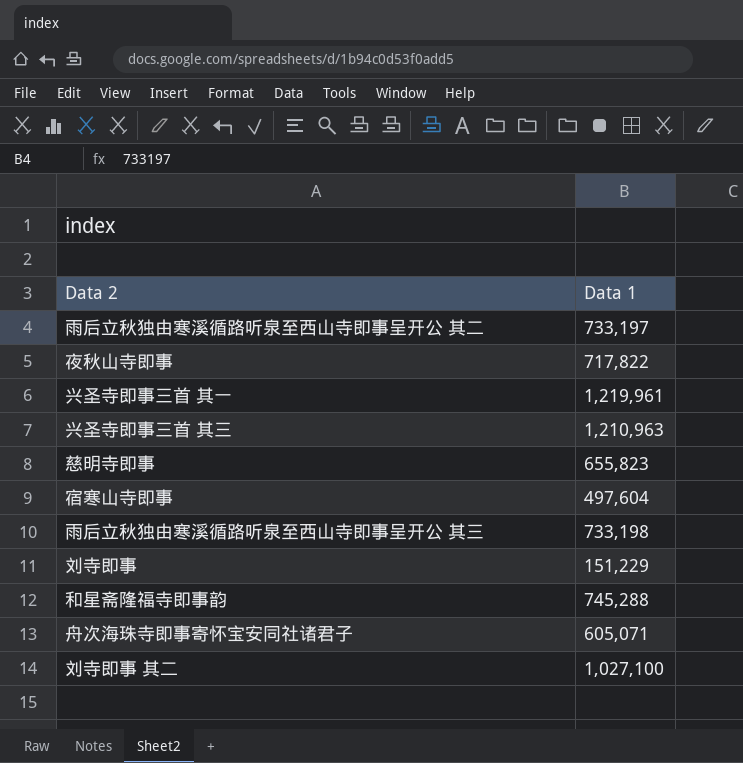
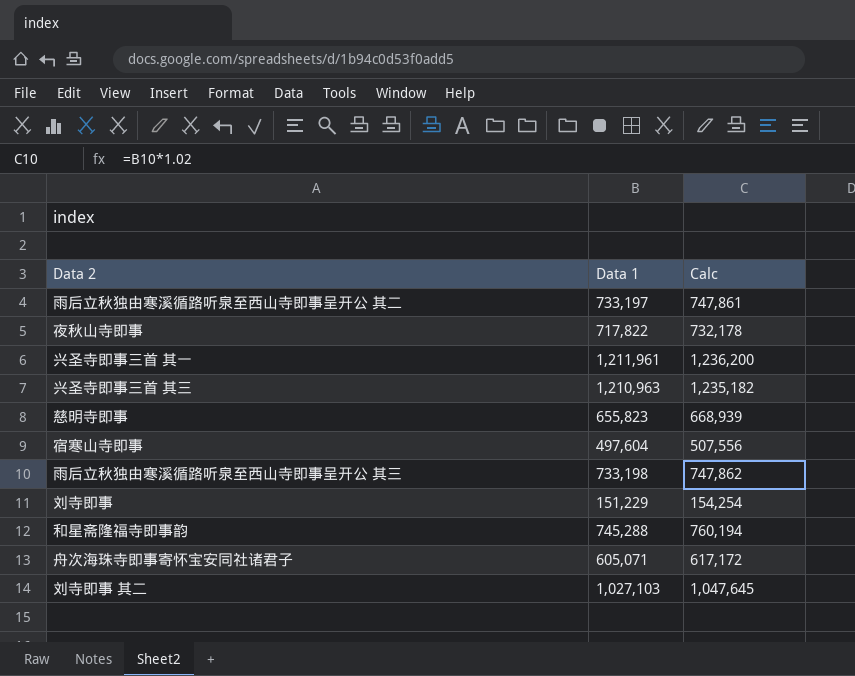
column Calc | formula: none -> [Data 1] * 1.02
兴圣寺即事三首 其一 | Data 1: 1,219,961 -> 1,211,961
刘寺即事 其二 | Data 1: 1,027,100 -> 1,027,103

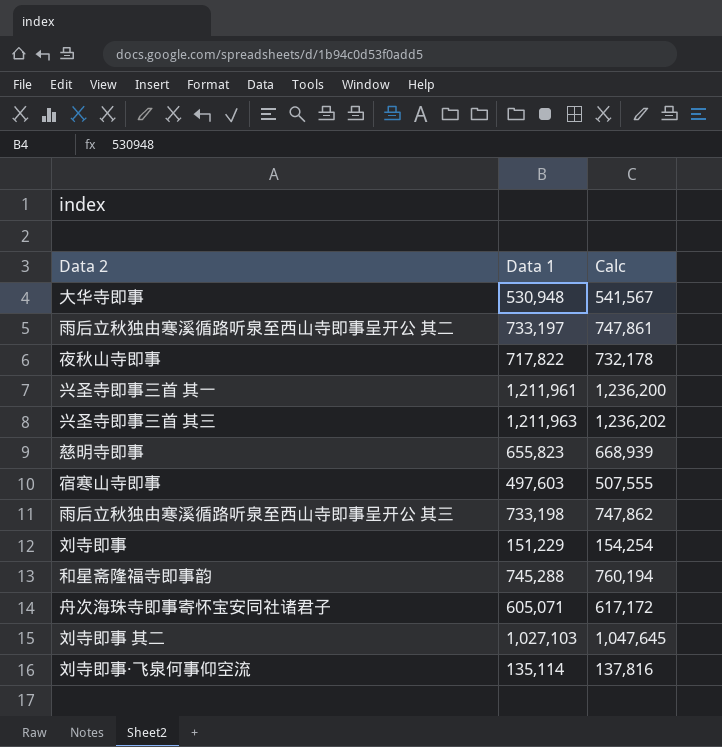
row 大华寺即事: none -> 530,948 | 541,567
兴圣寺即事三首 其三 | Data 1: 1,210,963 -> 1,211,963
兴圣寺即事三首 其三 | Calc: 1,235,182 -> 1,236,202
宿寒山寺即事 | Data 1: 497,604 -> 497,603
宿寒山寺即事 | Calc: 507,556 -> 507,555
row 刘寺即事·飞泉何事仰空流: none -> 135,114 | 137,816

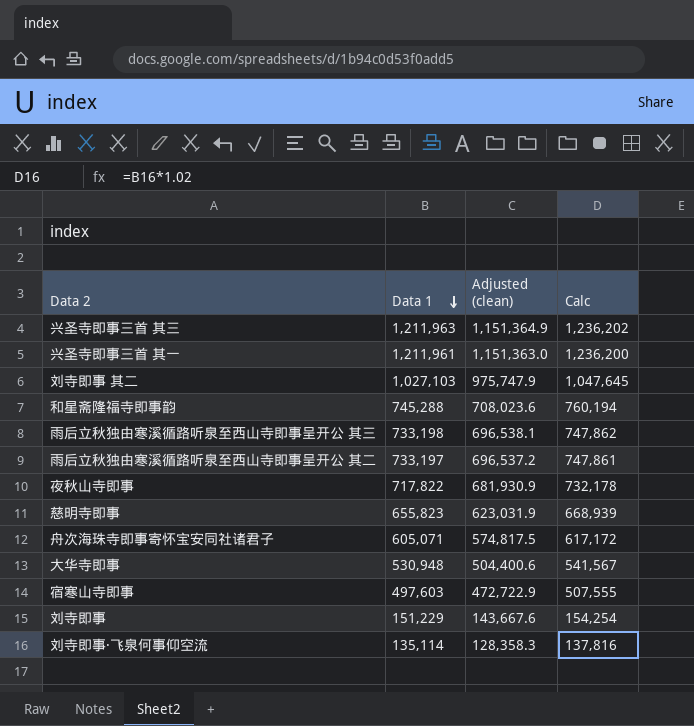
row order: none -> Data 1 descending
column Adjusted (clean) | formula: none -> [Data 1] * 0.95

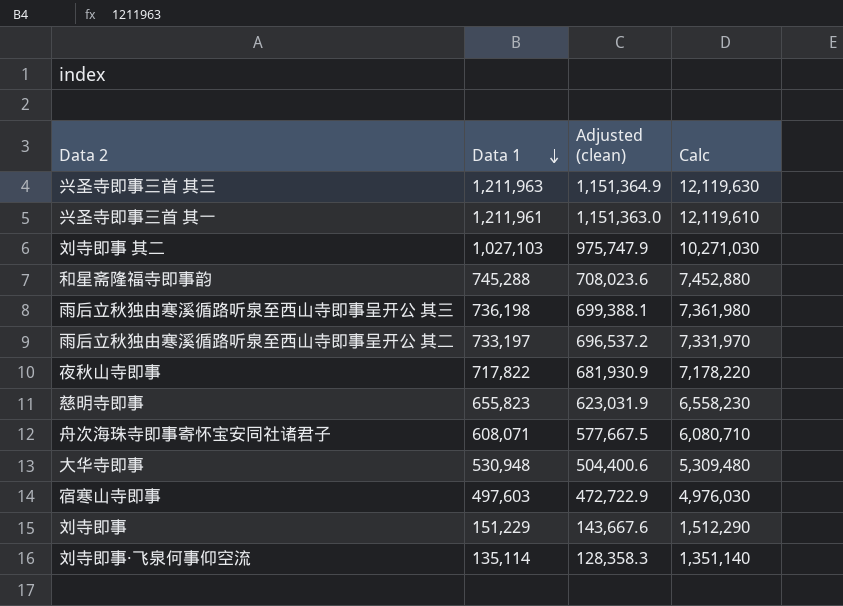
column Calc | formula: [Data 1] * 1.02 -> [Data 1] * 10
雨后立秋独由寒溪循路听泉至西山寺即事呈开公 其三 | Data 1: 733,198 -> 736,198
雨后立秋独由寒溪循路听泉至西山寺即事呈开公 其三 | Adjusted (clean): 696,538.1 -> 699,388.1
舟次海珠寺即事寄怀宝安同社诸君子 | Data 1: 605,071 -> 608,071
舟次海珠寺即事寄怀宝安同社诸君子 | Adjusted (clean): 574,817.5 -> 577,667.5

